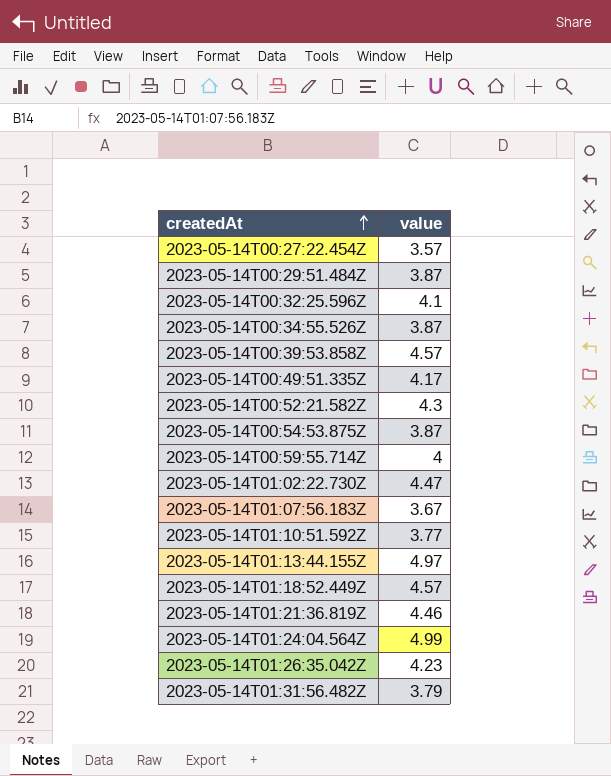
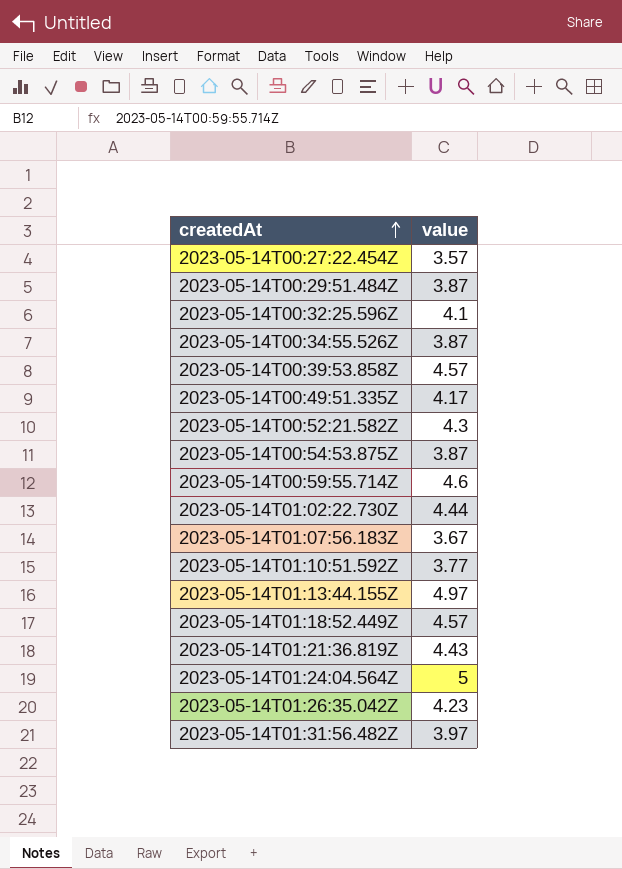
2023-05-14T00:59:55.714Z | value: 4 -> 4.6
2023-05-14T01:02:22.730Z | value: 4.47 -> 4.44
2023-05-14T01:21:36.819Z | value: 4.46 -> 4.43
2023-05-14T01:24:04.564Z | value: 4.99 -> 5
2023-05-14T01:31:56.482Z | value: 3.79 -> 3.97

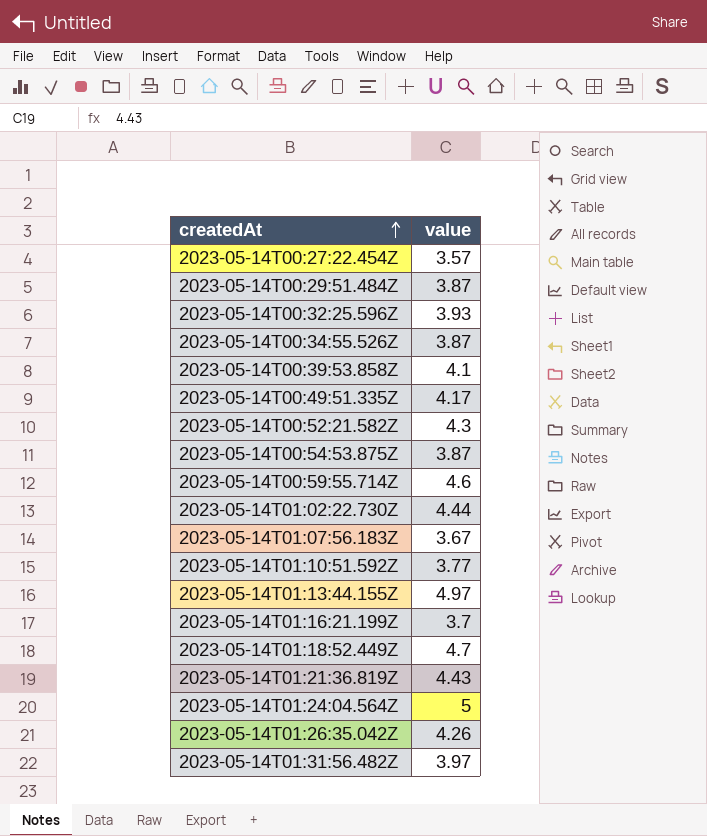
2023-05-14T00:32:25.596Z | value: 4.1 -> 3.93
2023-05-14T00:39:53.858Z | value: 4.57 -> 4.1
row 2023-05-14T01:16:21.199Z: none -> 3.7
2023-05-14T01:18:52.449Z | value: 4.57 -> 4.7
2023-05-14T01:26:35.042Z | value: 4.23 -> 4.26

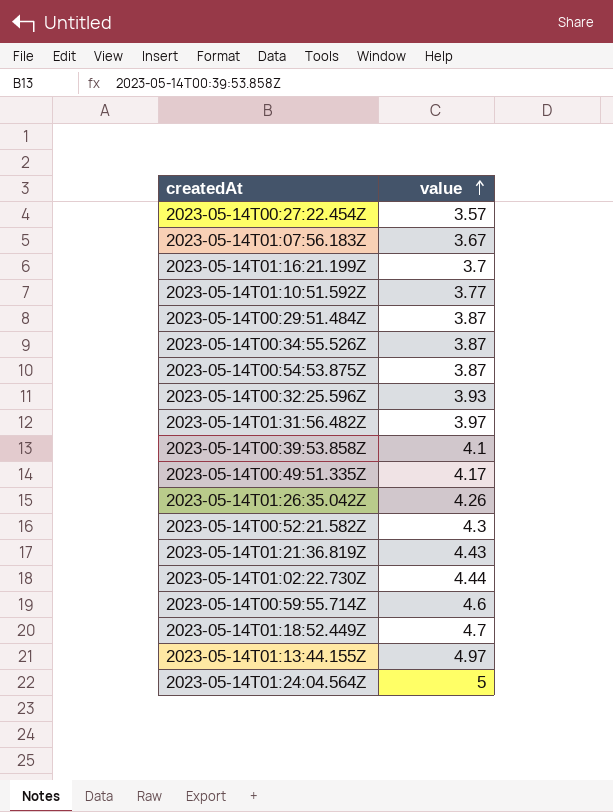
row order: createdAt ascending -> value ascending

